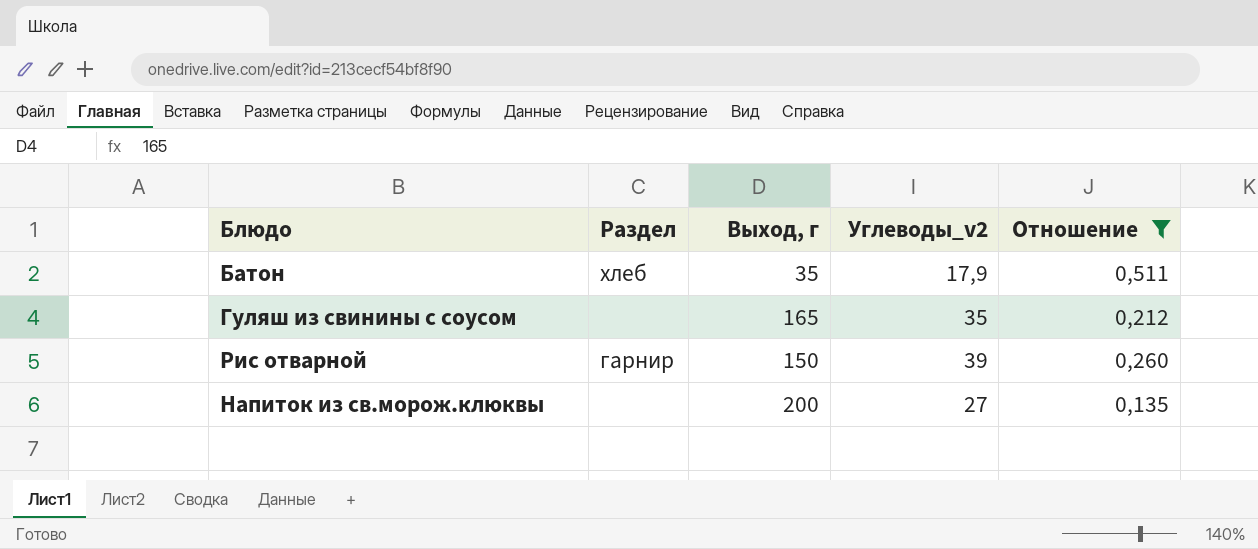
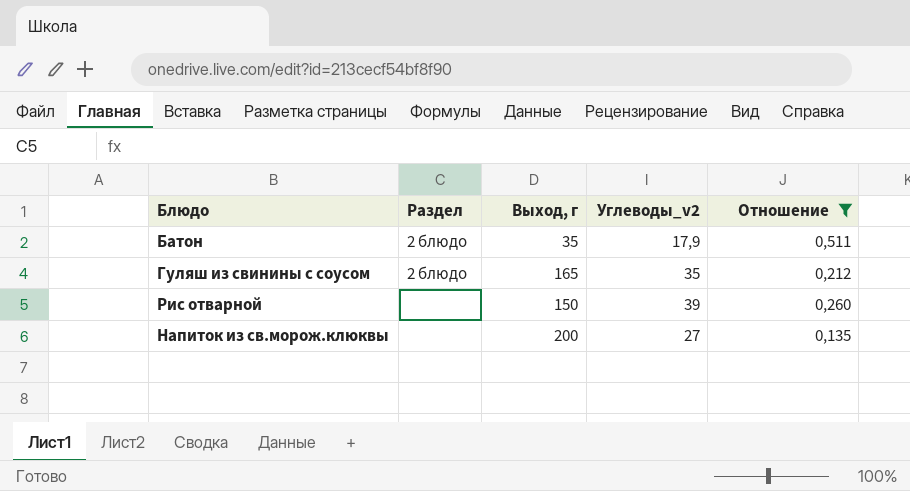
Батон | Раздел: хлеб -> 2 блюдо
Гуляш из свинины с соусом | Раздел: none -> 2 блюдо
Рис отварной | Раздел: гарнир -> none

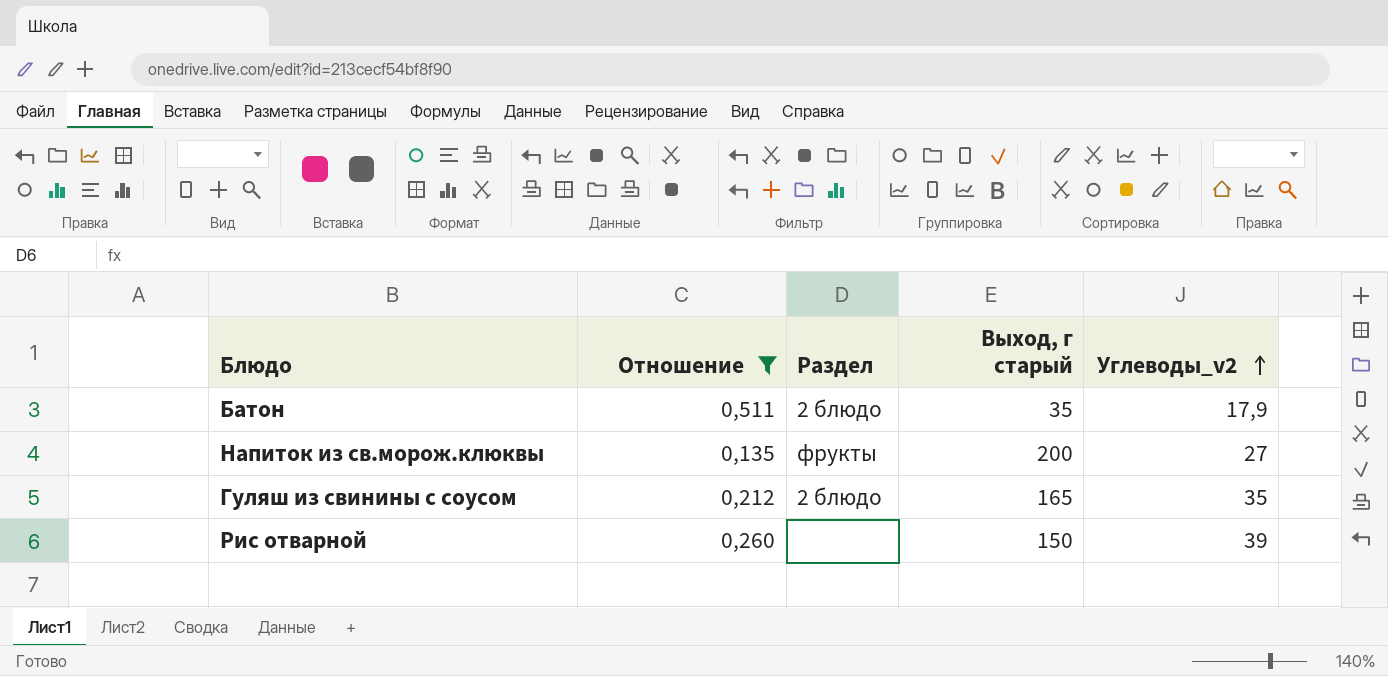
row order: none -> Углеводы_v2 ascending
column Отношение | position: 5 -> 2
column name: Выход, г -> Выход, г старый
Напиток из св.морож.клюквы | Раздел: none -> фрукты

